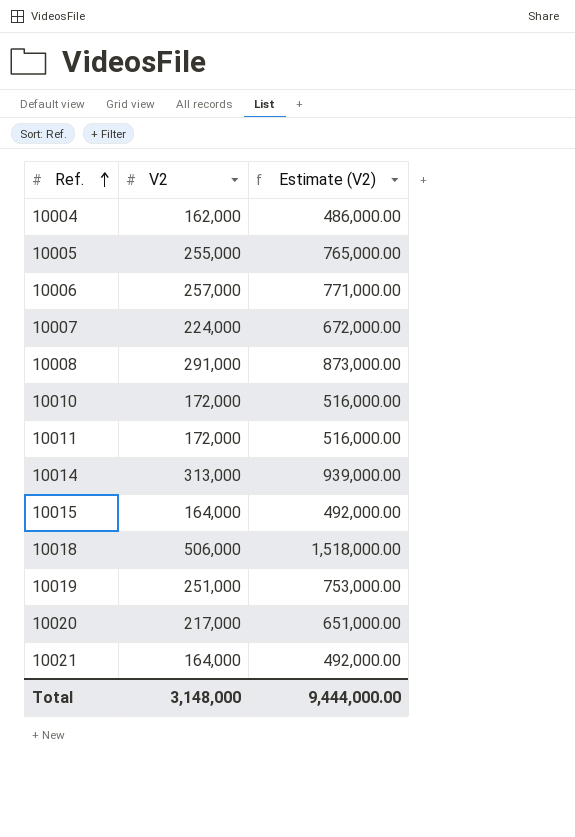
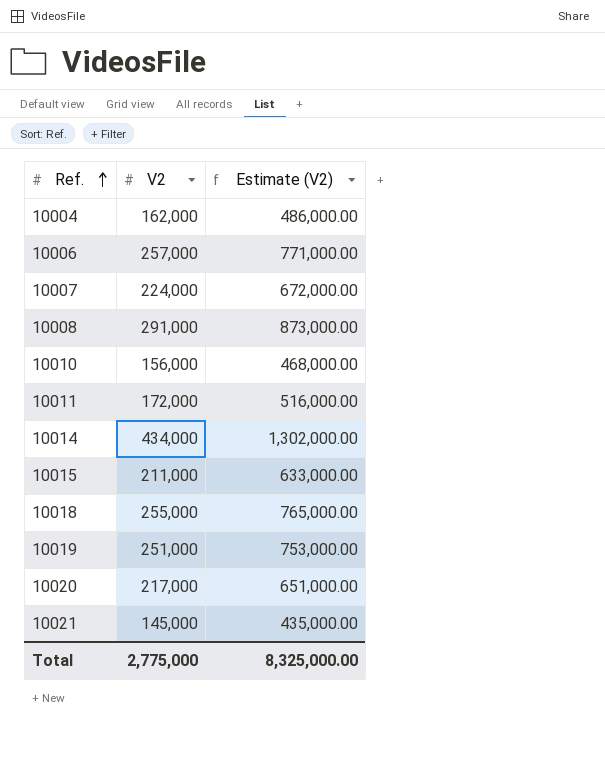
row 10005: 255,000 | 765,000.00 -> none
10010 | V2: 172,000 -> 156,000
10010 | Estimate (V2): 516,000.00 -> 468,000.00
10014 | V2: 313,000 -> 434,000
10014 | Estimate (V2): 939,000.00 -> 1,302,000.00
10015 | V2: 164,000 -> 211,000
10015 | Estimate (V2): 492,000.00 -> 633,000.00
10018 | V2: 506,000 -> 255,000
10018 | Estimate (V2): 1,518,000.00 -> 765,000.00
10021 | V2: 164,000 -> 145,000
10021 | Estimate (V2): 492,000.00 -> 435,000.00
Total | V2: 3,148,000 -> 2,775,000
Total | Estimate (V2): 9,444,000.00 -> 8,325,000.00

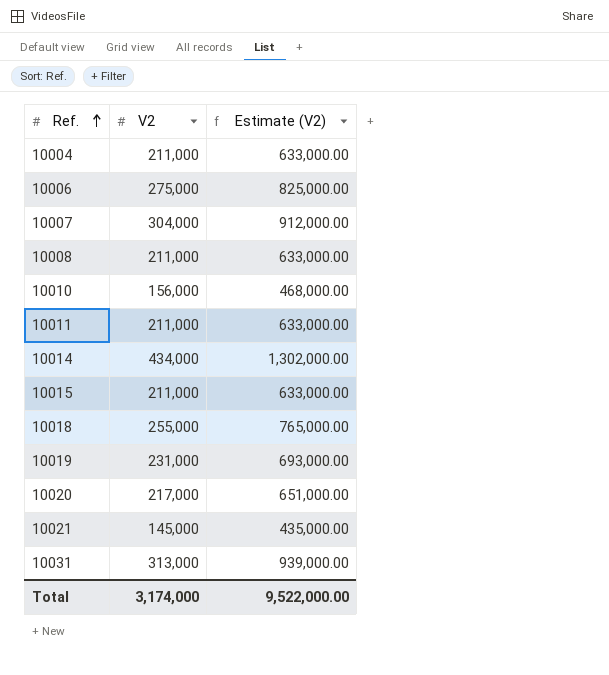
10004 | V2: 162,000 -> 211,000
10004 | Estimate (V2): 486,000.00 -> 633,000.00
10006 | V2: 257,000 -> 275,000
10006 | Estimate (V2): 771,000.00 -> 825,000.00
10007 | V2: 224,000 -> 304,000
10007 | Estimate (V2): 672,000.00 -> 912,000.00
10008 | V2: 291,000 -> 211,000
10008 | Estimate (V2): 873,000.00 -> 633,000.00
10011 | V2: 172,000 -> 211,000
10011 | Estimate (V2): 516,000.00 -> 633,000.00
10019 | V2: 251,000 -> 231,000
10019 | Estimate (V2): 753,000.00 -> 693,000.00
row 10031: none -> 313,000 | 939,000.00
Total | V2: 2,775,000 -> 3,174,000
Total | Estimate (V2): 8,325,000.00 -> 9,522,000.00

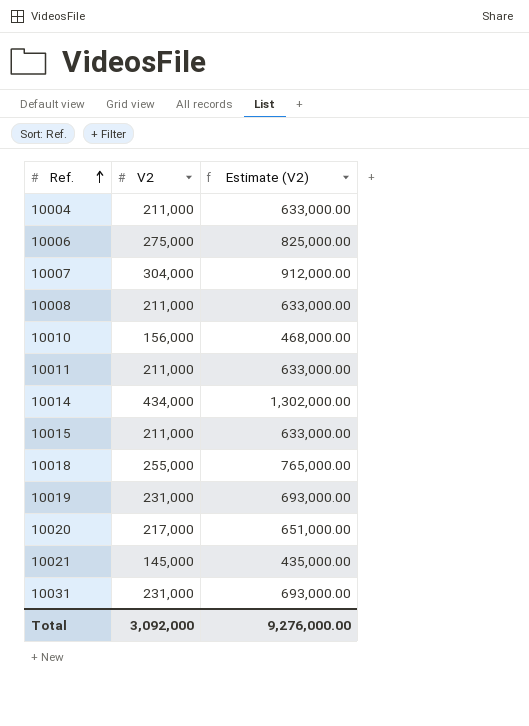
10031 | V2: 313,000 -> 231,000
10031 | Estimate (V2): 939,000.00 -> 693,000.00
Total | V2: 3,174,000 -> 3,092,000
Total | Estimate (V2): 9,522,000.00 -> 9,276,000.00

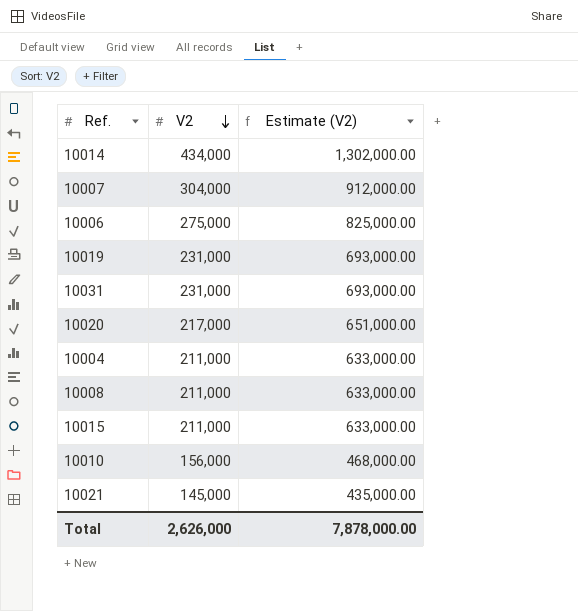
row order: Ref. ascending -> V2 descending
row 10011: 211,000 | 633,000.00 -> none
row 10018: 255,000 | 765,000.00 -> none
Total | V2: 3,092,000 -> 2,626,000
Total | Estimate (V2): 9,276,000.00 -> 7,878,000.00

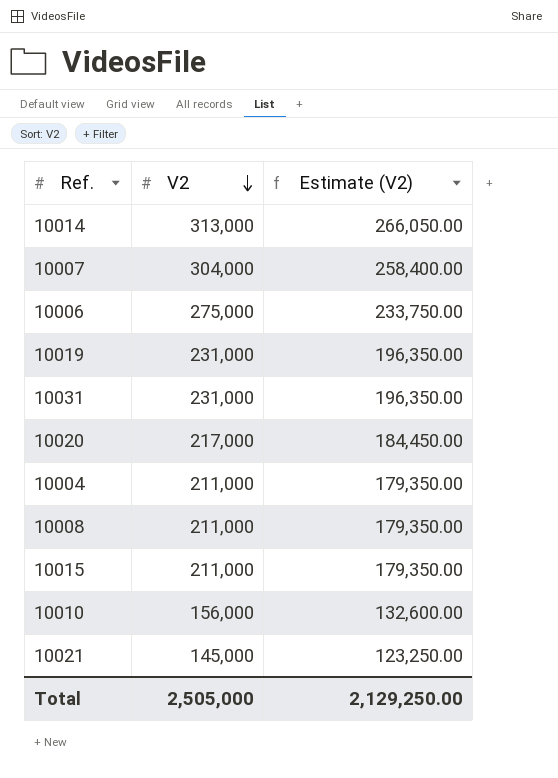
column Estimate (V2) | formula: [V2] * 3 -> [V2] * 0.85
10014 | V2: 434,000 -> 313,000
Total | V2: 2,626,000 -> 2,505,000
Total | Estimate (V2): 7,878,000.00 -> 2,129,250.00

